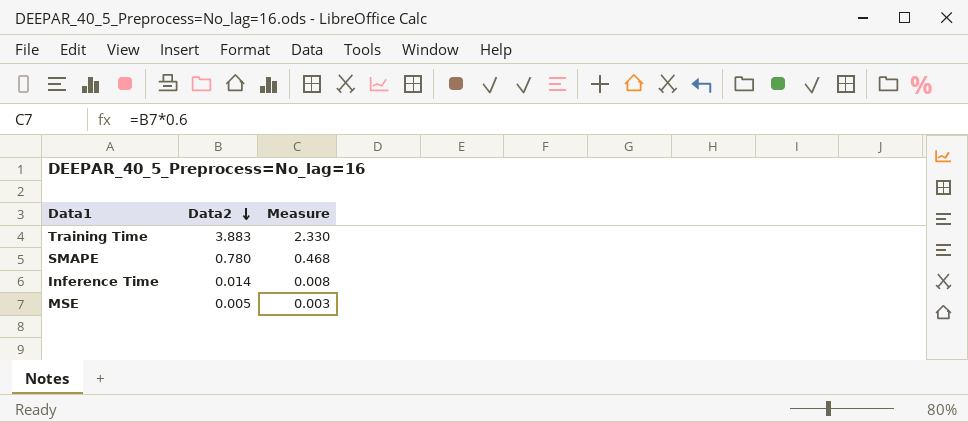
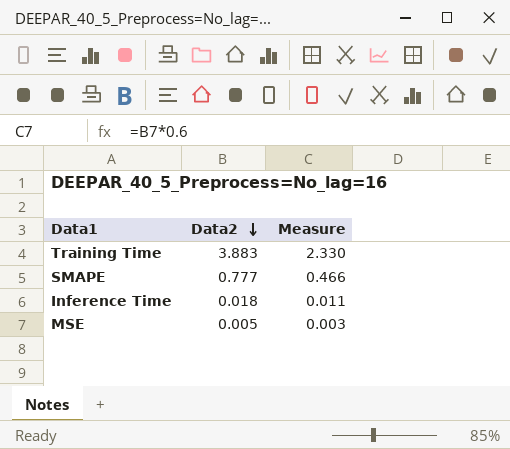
SMAPE | Data2: 0.780 -> 0.777
SMAPE | Measure: 0.468 -> 0.466
Inference Time | Data2: 0.014 -> 0.018
Inference Time | Measure: 0.008 -> 0.011

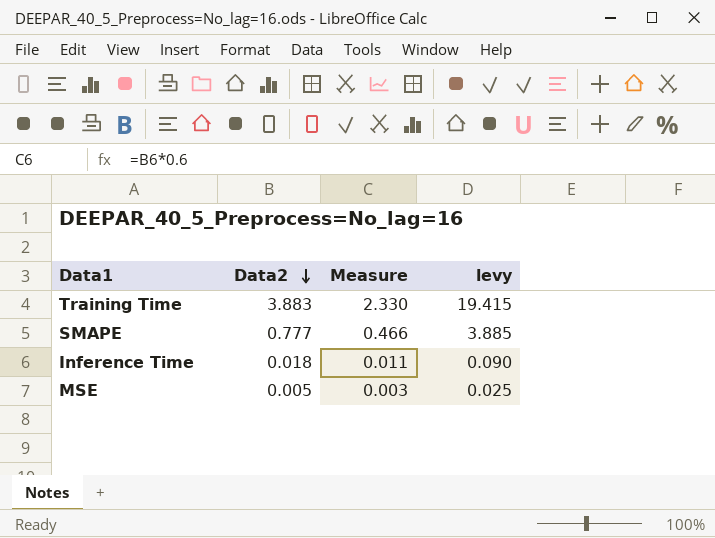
column levy | formula: none -> [Data2] * 5

